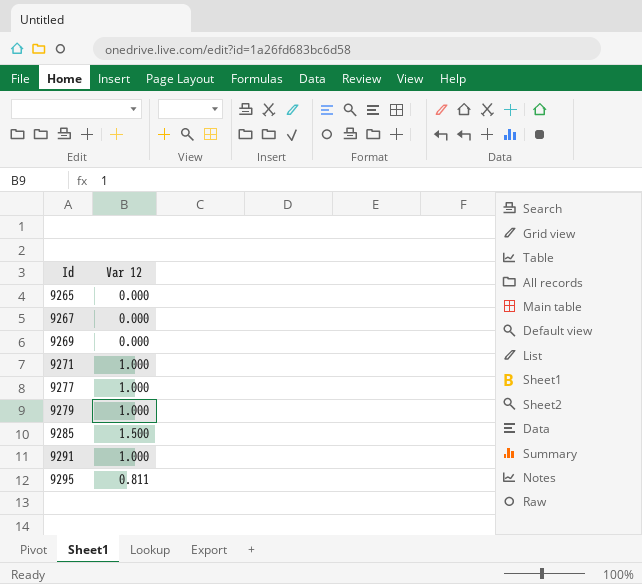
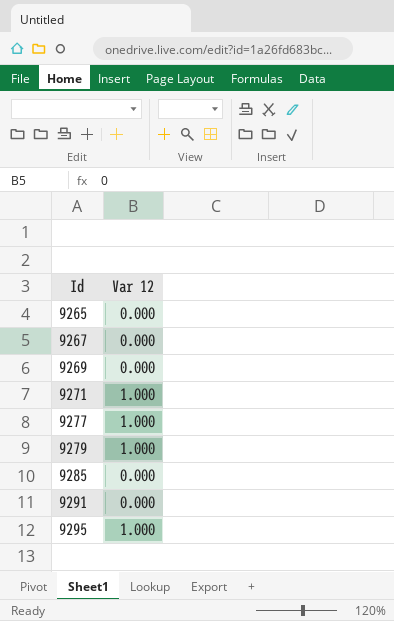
9285 | Var 12: 1.500 -> 0.000
9291 | Var 12: 1.000 -> 0.000
9295 | Var 12: 0.811 -> 1.000

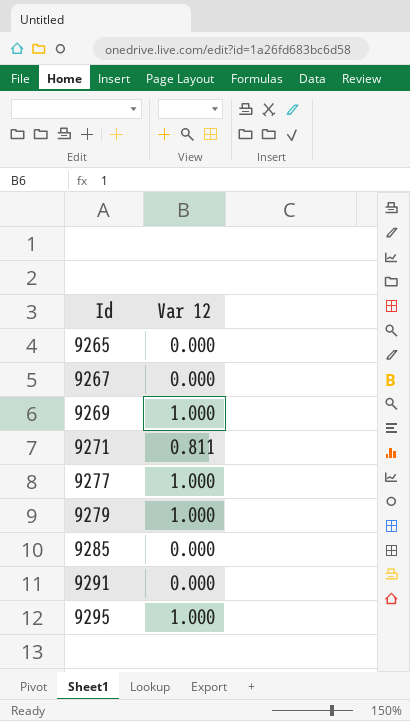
9269 | Var 12: 0.000 -> 1.000
9271 | Var 12: 1.000 -> 0.811

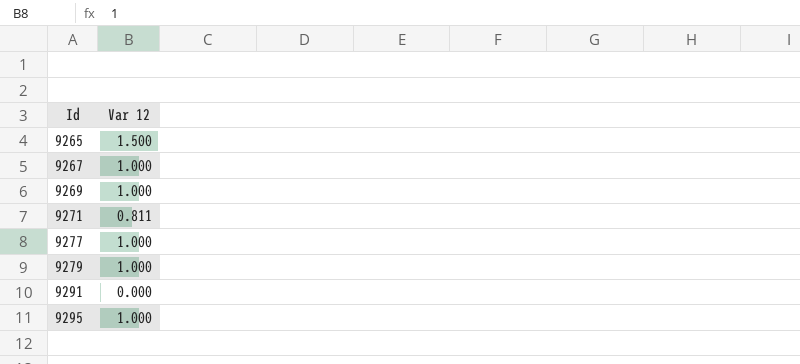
row 9285: 0.000 -> none
9265 | Var 12: 0.000 -> 1.500
9267 | Var 12: 0.000 -> 1.000

